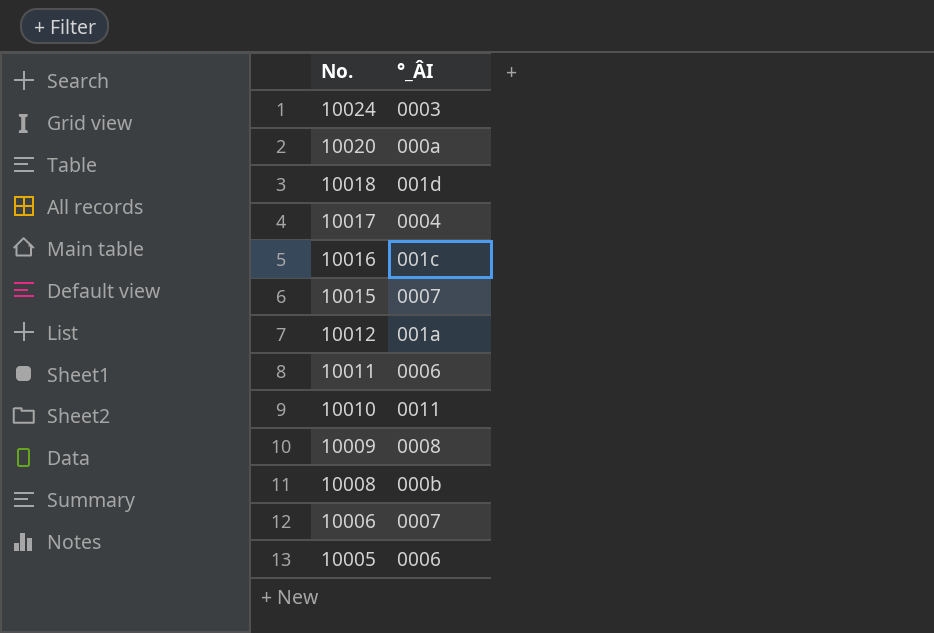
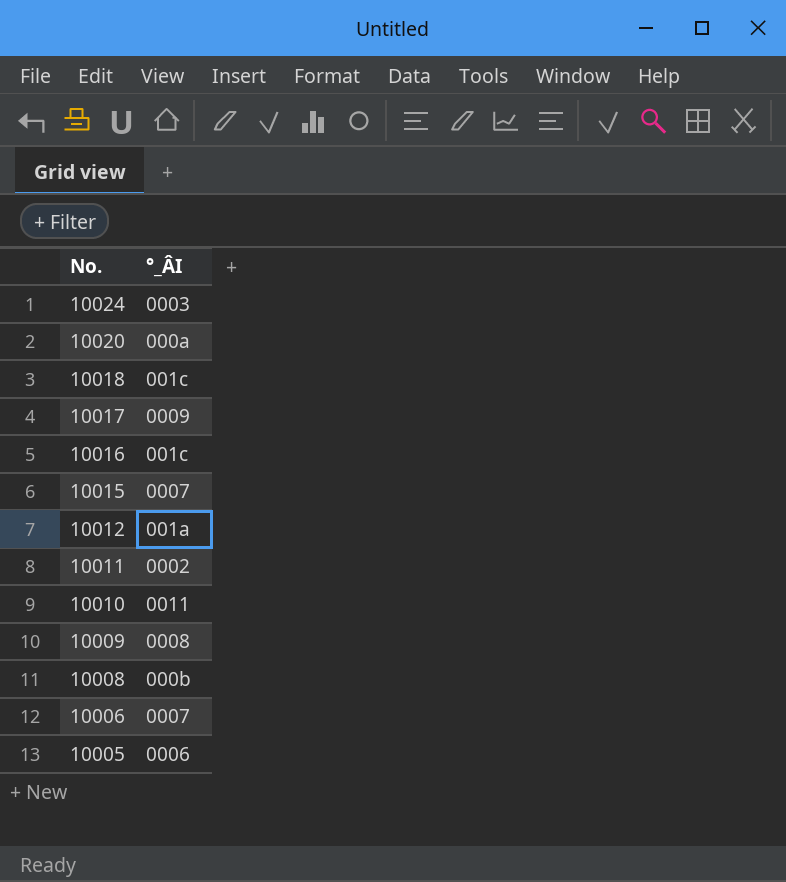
10018 | °_ÂI: 001d -> 001c
10017 | °_ÂI: 0004 -> 0009
10011 | °_ÂI: 0006 -> 0002

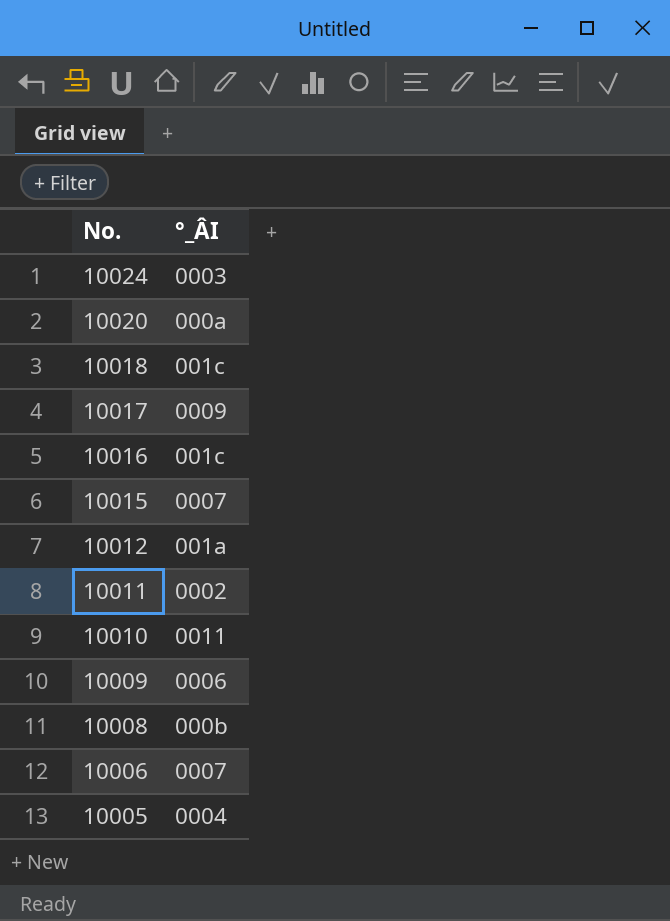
10009 | °_ÂI: 0008 -> 0006
10005 | °_ÂI: 0006 -> 0004

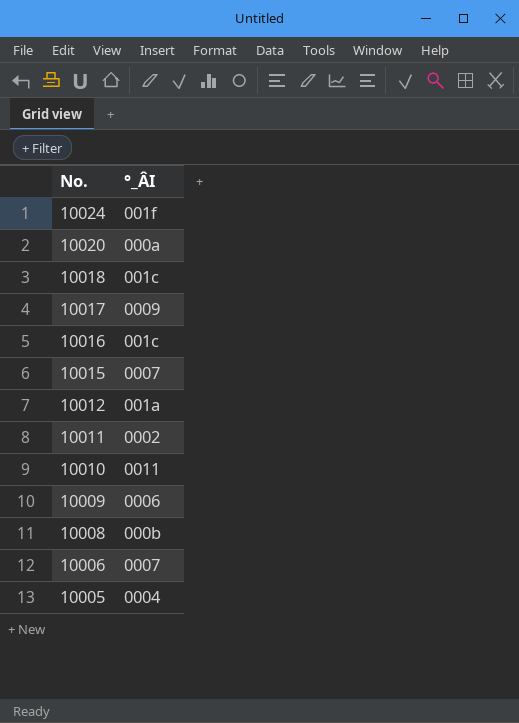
10024 | °_ÂI: 0003 -> 001f

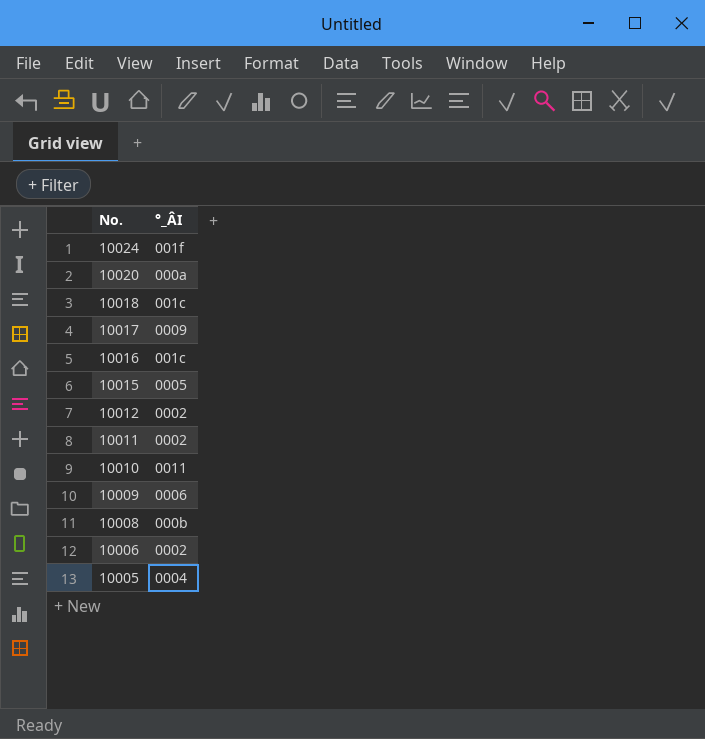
10015 | °_ÂI: 0007 -> 0005
10012 | °_ÂI: 001a -> 0002
10006 | °_ÂI: 0007 -> 0002

